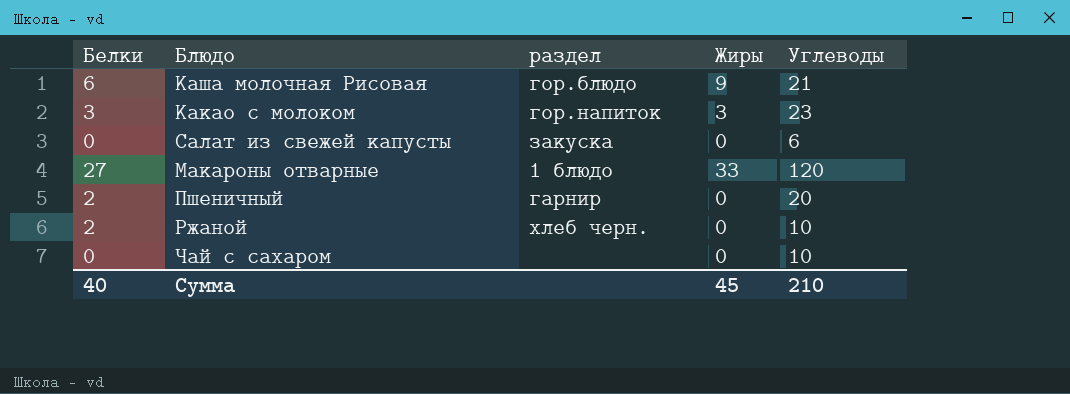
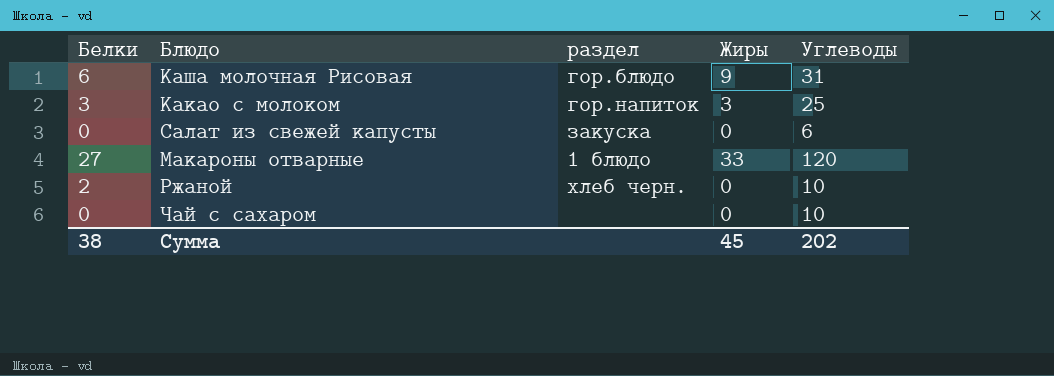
row Пшеничный: 2 | гарнир | 0 | 20 -> none
Каша молочная Рисовая | Углеводы: 21 -> 31
Какао с молоком | Углеводы: 23 -> 25
Сумма | Белки: 40 -> 38
Сумма | Углеводы: 210 -> 202

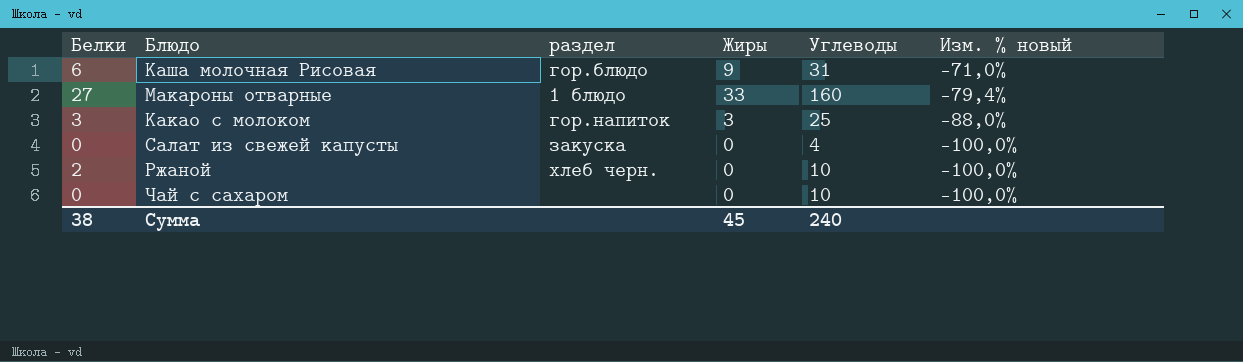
row order: none -> Изм. % новый descending
column Изм. % новый | formula: none -> ([Жиры] - [Углеводы]) / [Углеводы]
Макароны отварные | Углеводы: 120 -> 160
Салат из свежей капусты | Углеводы: 6 -> 4
Сумма | Углеводы: 202 -> 240

